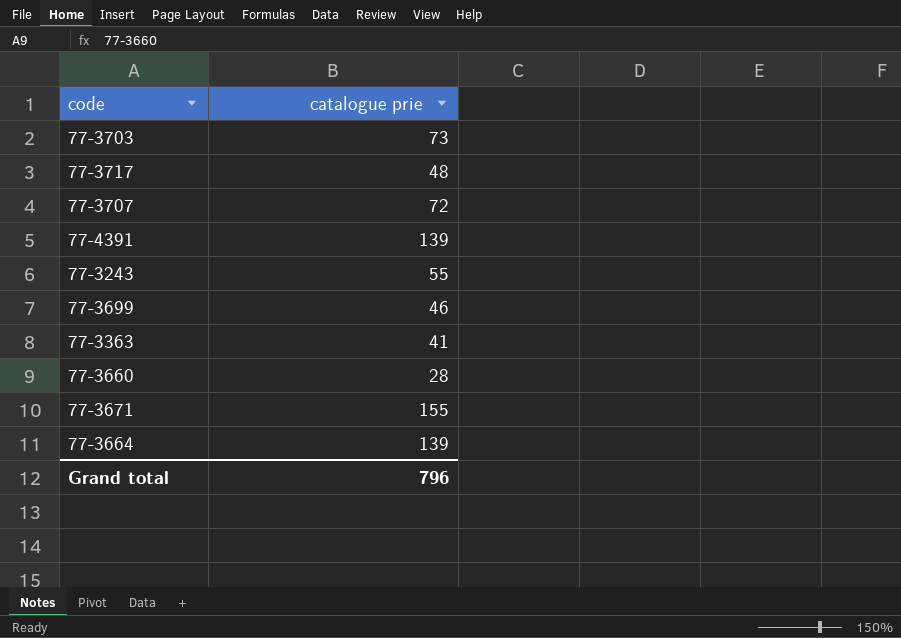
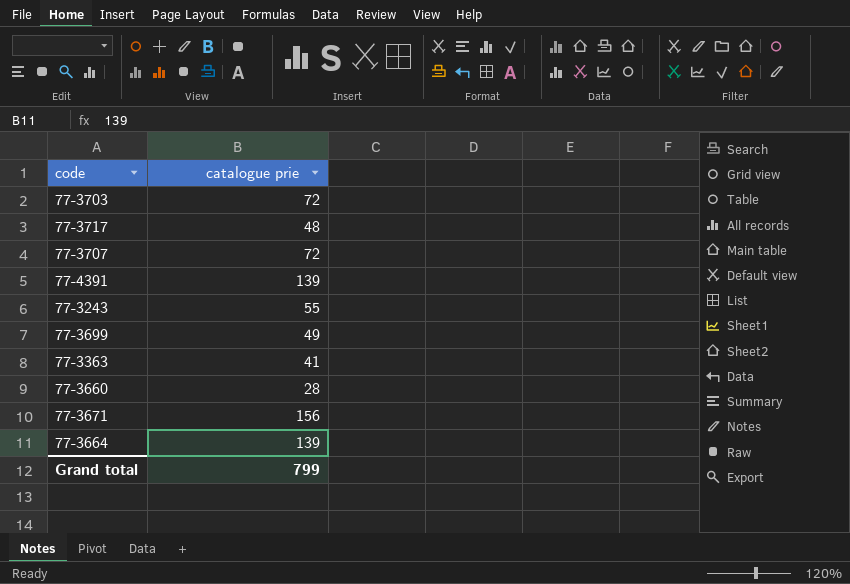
77-3703 | catalogue prie: 73 -> 72
77-3699 | catalogue prie: 46 -> 49
77-3671 | catalogue prie: 155 -> 156
Grand total | catalogue prie: 796 -> 799

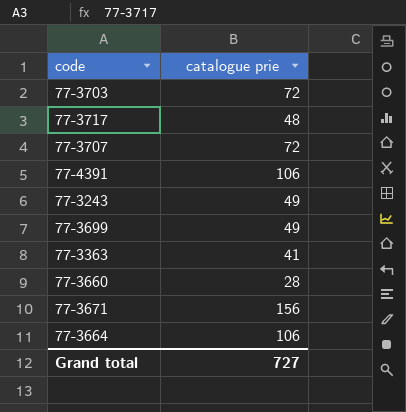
77-4391 | catalogue prie: 139 -> 106
77-3243 | catalogue prie: 55 -> 49
77-3664 | catalogue prie: 139 -> 106
Grand total | catalogue prie: 799 -> 727

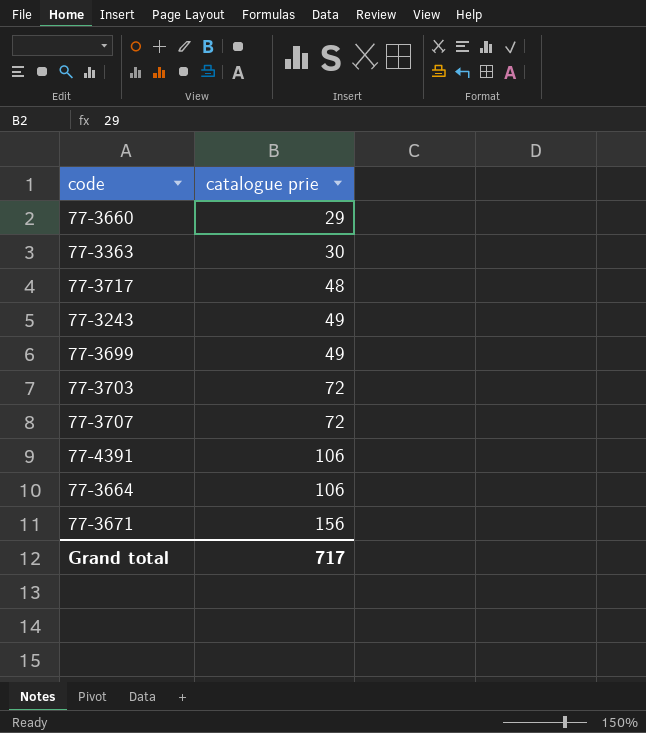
row order: none -> catalogue prie ascending
77-3660 | catalogue prie: 28 -> 29
77-3363 | catalogue prie: 41 -> 30
Grand total | catalogue prie: 727 -> 717

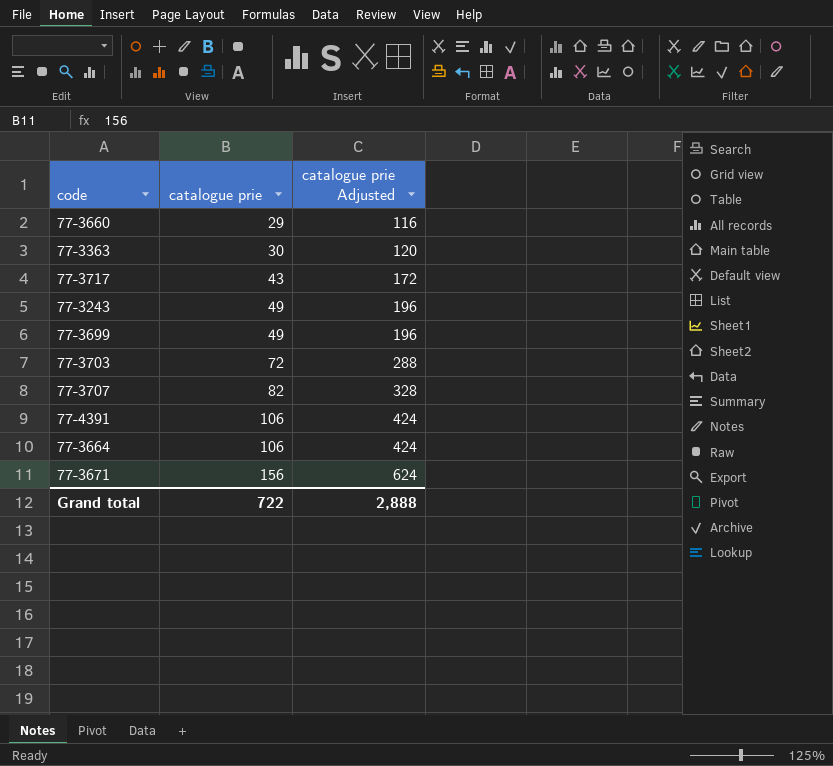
column catalogue prie Adjusted | formula: none -> [catalogue prie] * 4
77-3717 | catalogue prie: 48 -> 43
77-3707 | catalogue prie: 72 -> 82
Grand total | catalogue prie: 717 -> 722

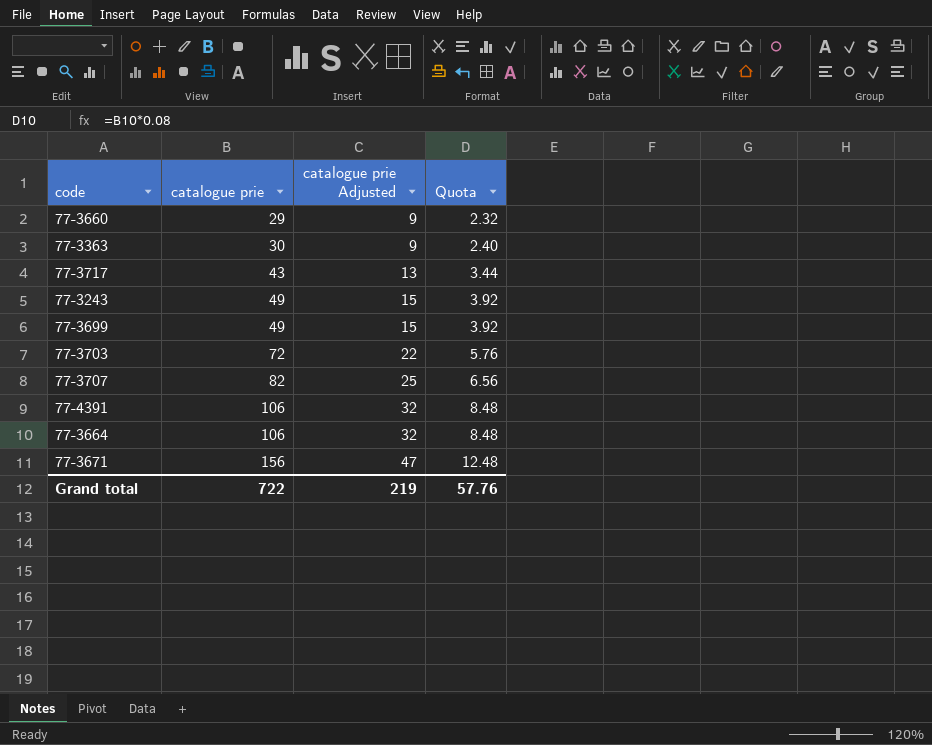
column catalogue prie Adjusted | formula: [catalogue prie] * 4 -> [catalogue prie] * 0.3
column Quota | formula: none -> [catalogue prie] * 0.08
Grand total | catalogue prie Adjusted: 2,888 -> 219

